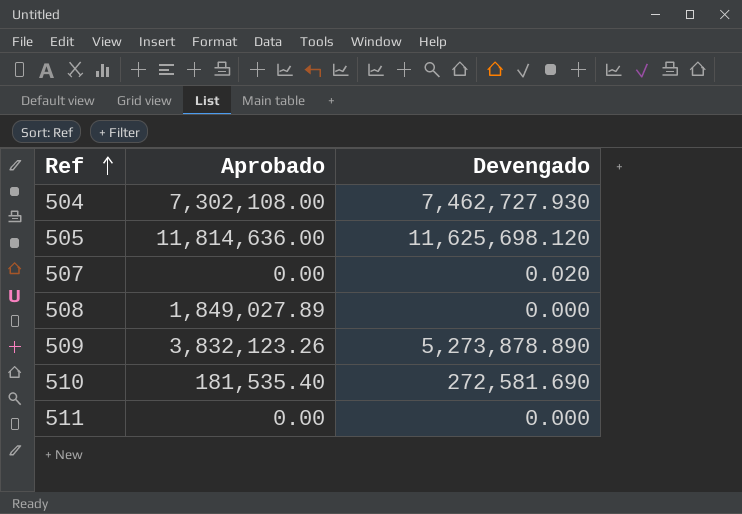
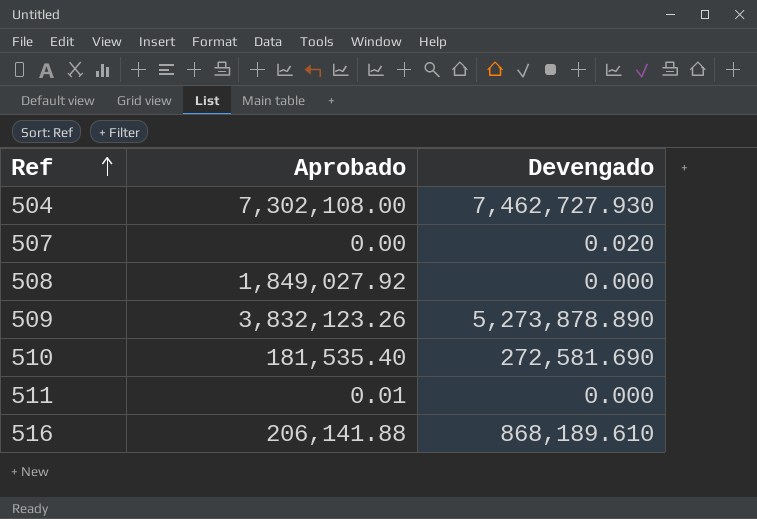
row 505: 11,814,636.00 | 11,625,698.120 -> none
508 | Aprobado: 1,849,027.89 -> 1,849,027.92
511 | Aprobado: 0.00 -> 0.01
row 516: none -> 206,141.88 | 868,189.610

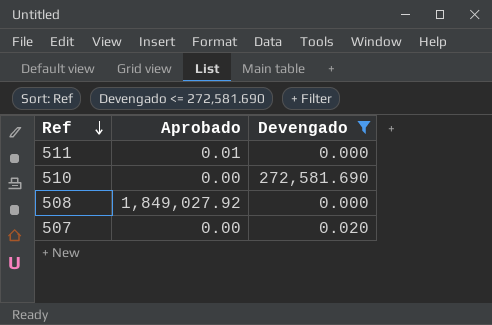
filter: none -> Devengado <= 272,581.690
row order: Ref ascending -> Ref descending
510 | Aprobado: 181,535.40 -> 0.00

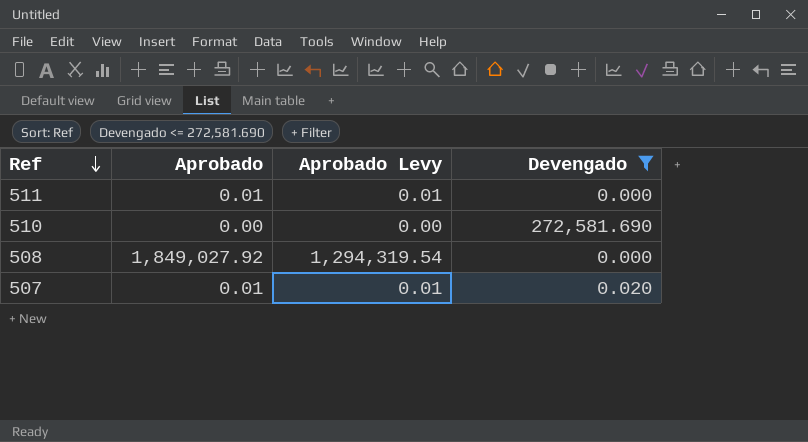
column Aprobado Levy | formula: none -> [Aprobado] * 0.7
507 | Aprobado: 0.00 -> 0.01

